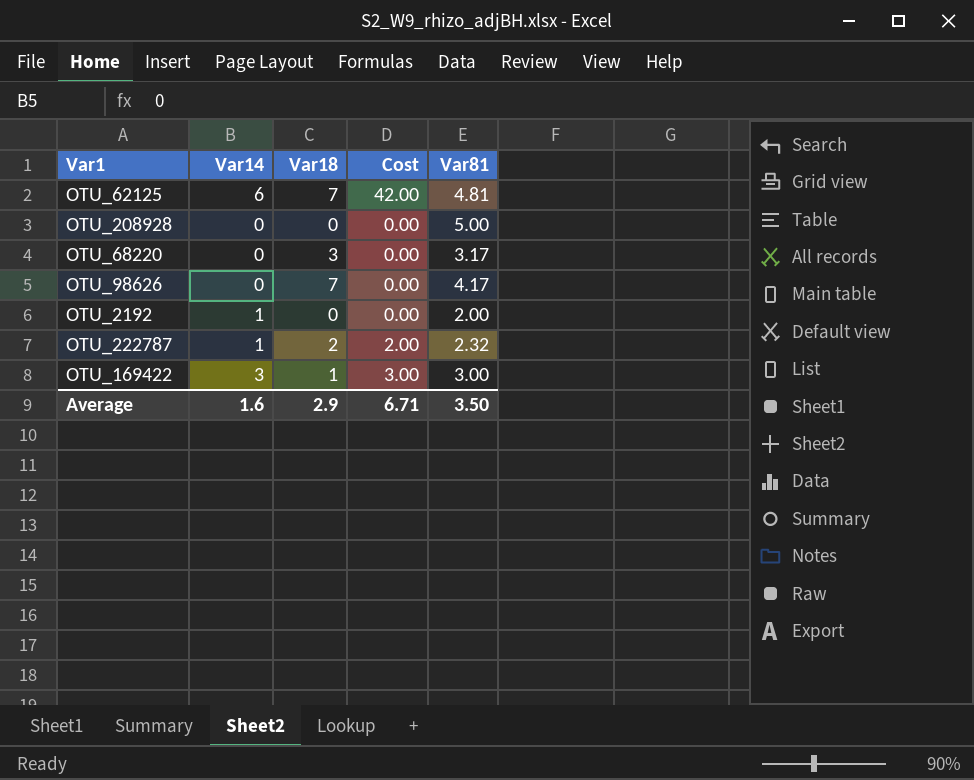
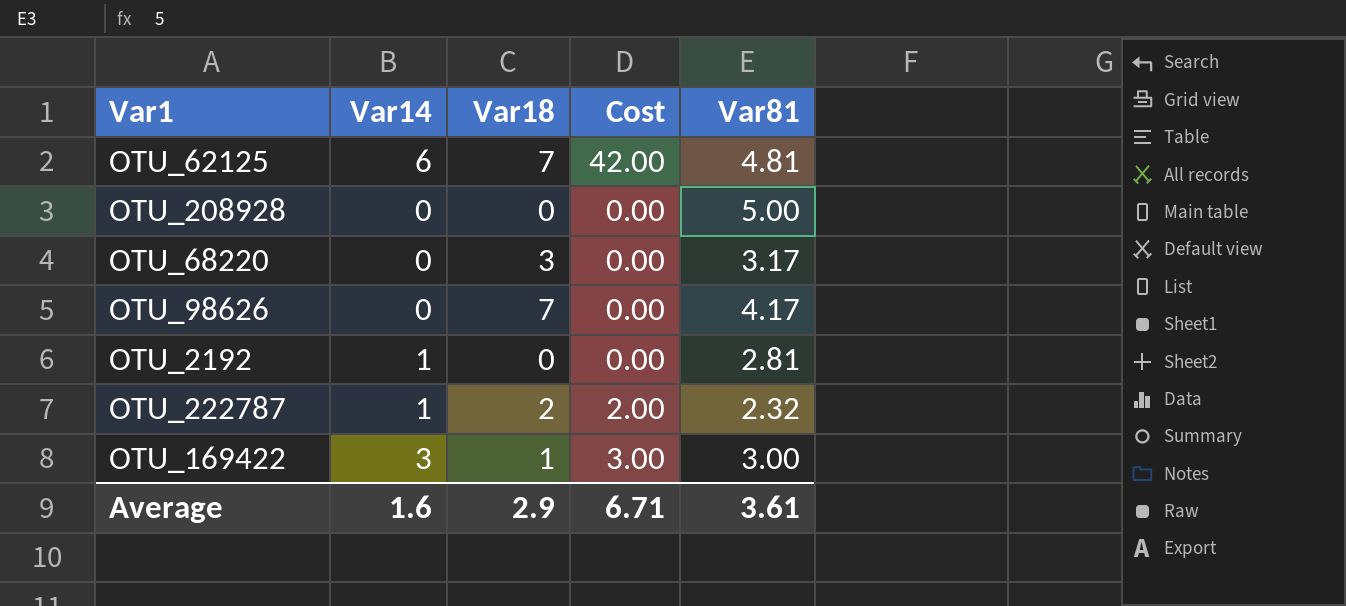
OTU_2192 | Var81: 2.00 -> 2.81
Average | Var81: 3.50 -> 3.61

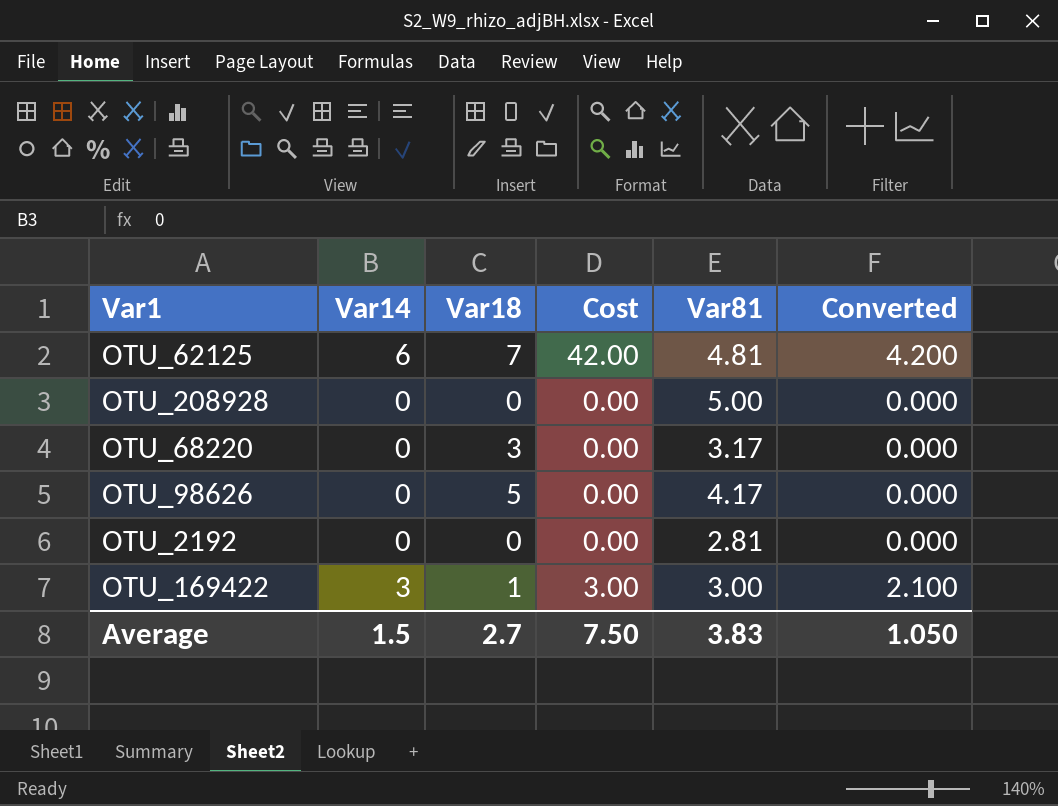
column Converted | formula: none -> [Var14] * 0.7
row OTU_222787: 1 | 2 | 2.00 | 2.32 -> none
OTU_98626 | Var18: 7 -> 5
OTU_2192 | Var14: 1 -> 0
Average | Var14: 1.6 -> 1.5
Average | Var18: 2.9 -> 2.7
Average | Cost: 6.71 -> 7.50
Average | Var81: 3.61 -> 3.83

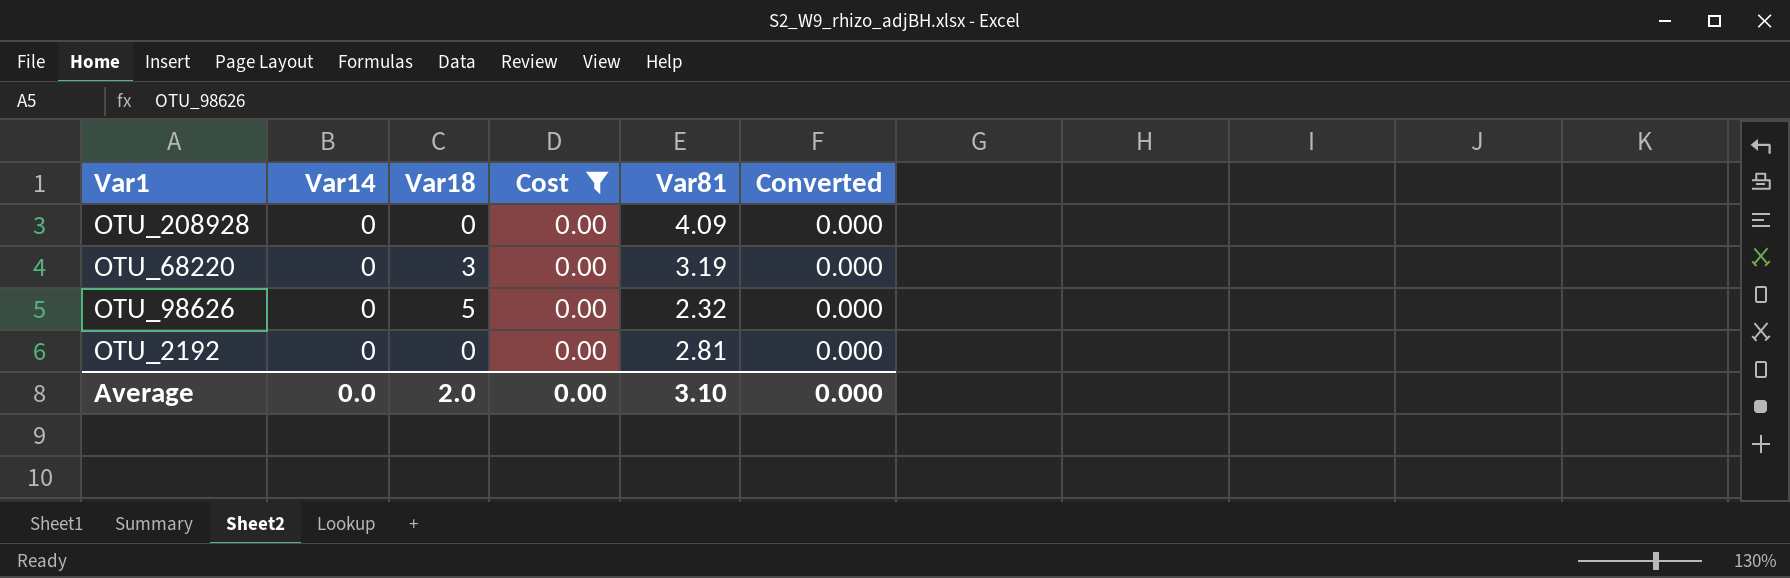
filter: none -> Cost = 0.00
OTU_208928 | Var81: 5.00 -> 4.09
OTU_68220 | Var81: 3.17 -> 3.19
OTU_98626 | Var81: 4.17 -> 2.32
Average | Var14: 1.5 -> 0.0
Average | Var18: 2.7 -> 2.0
Average | Cost: 7.50 -> 0.00
Average | Var81: 3.83 -> 3.10
Average | Converted: 1.050 -> 0.000

